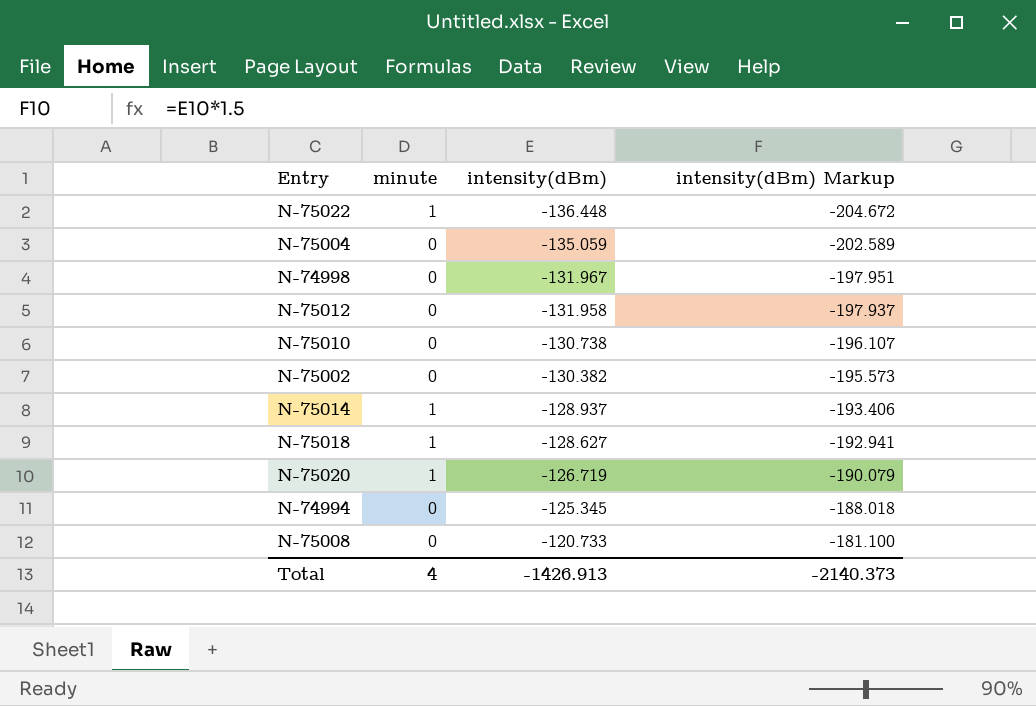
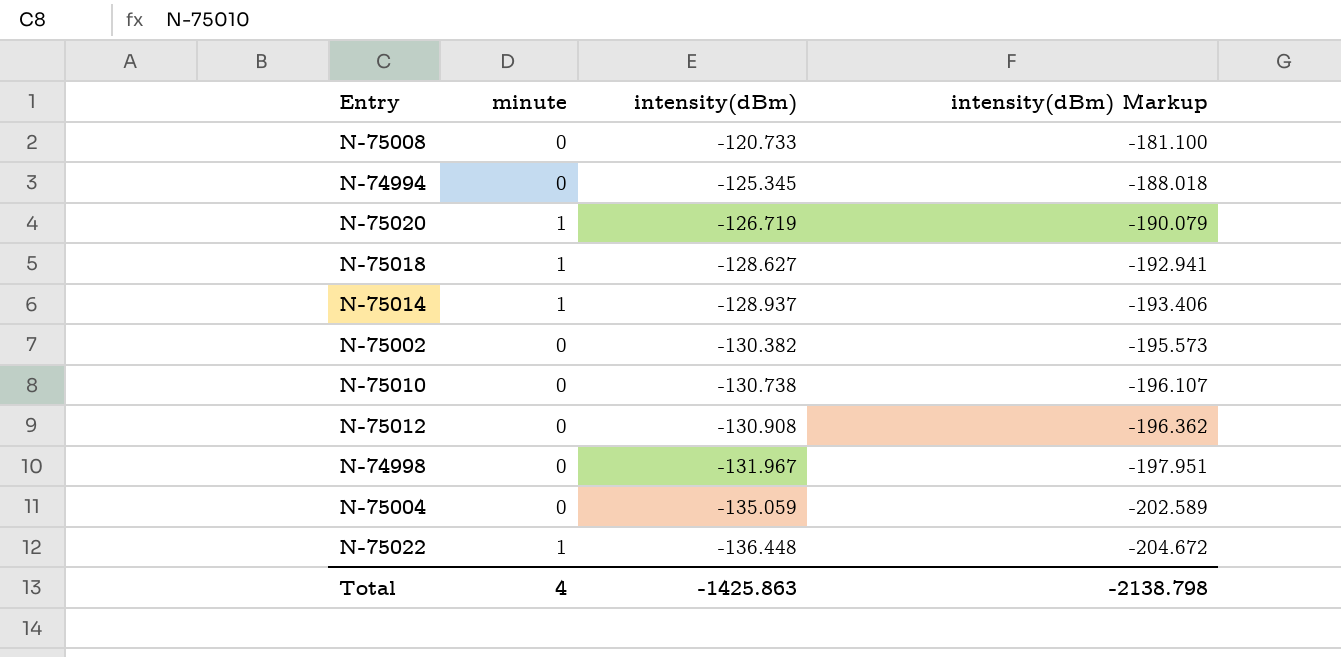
row order: intensity(dBm) ascending -> intensity(dBm) descending
N-75012 | intensity(dBm): -131.958 -> -130.908
N-75012 | intensity(dBm) Markup: -197.937 -> -196.362
Total | intensity(dBm): -1426.913 -> -1425.863
Total | intensity(dBm) Markup: -2140.373 -> -2138.798

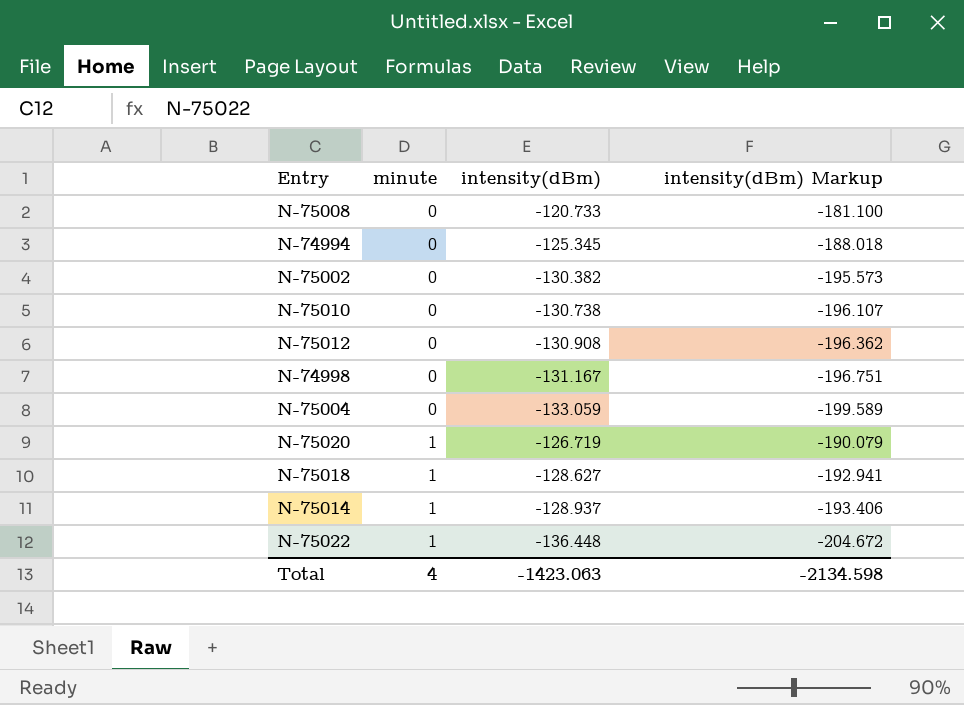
row order: intensity(dBm) descending -> minute ascending
N-74998 | intensity(dBm): -131.967 -> -131.167
N-74998 | intensity(dBm) Markup: -197.951 -> -196.751
N-75004 | intensity(dBm): -135.059 -> -133.059
N-75004 | intensity(dBm) Markup: -202.589 -> -199.589
Total | intensity(dBm): -1425.863 -> -1423.063
Total | intensity(dBm) Markup: -2138.798 -> -2134.598

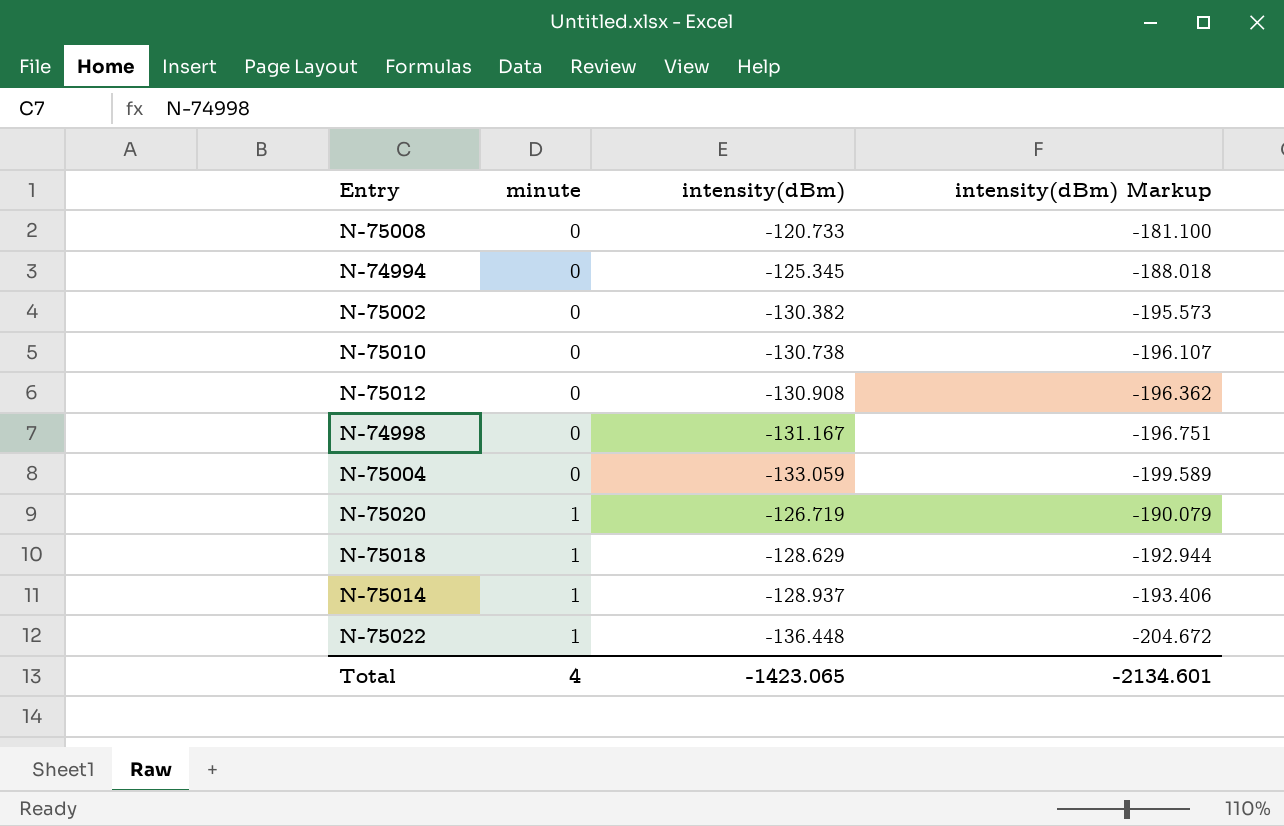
N-75018 | intensity(dBm): -128.627 -> -128.629
N-75018 | intensity(dBm) Markup: -192.941 -> -192.944
Total | intensity(dBm): -1423.063 -> -1423.065
Total | intensity(dBm) Markup: -2134.598 -> -2134.601

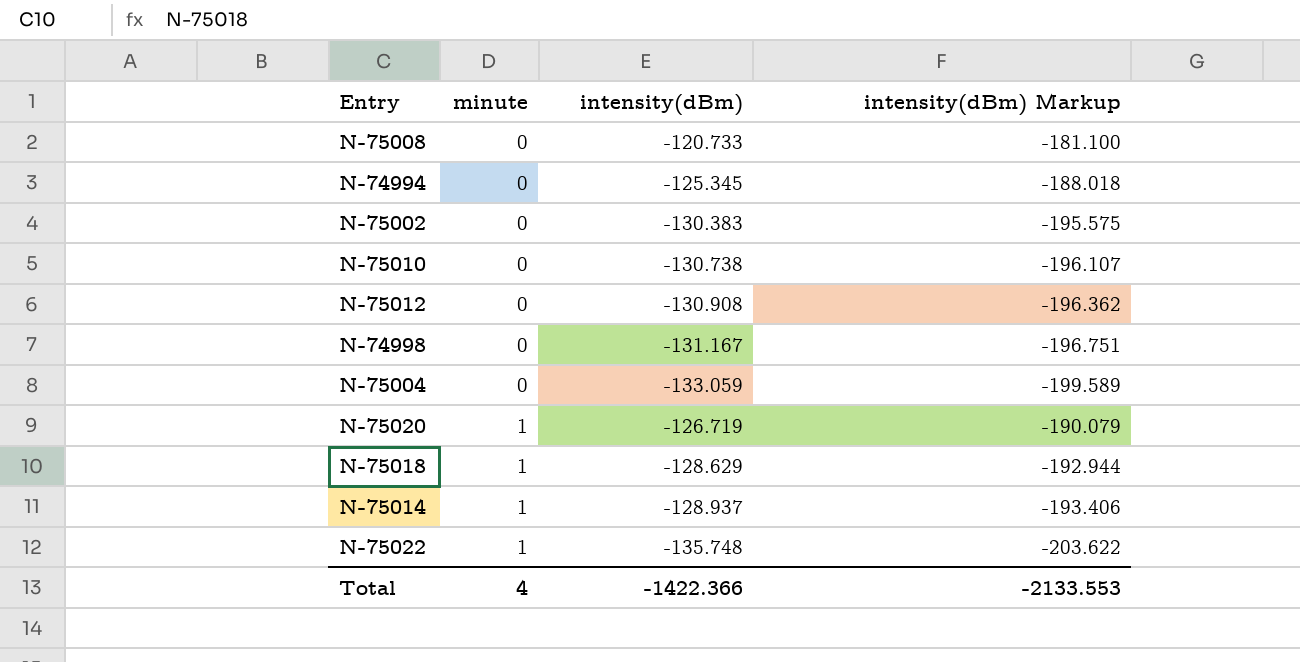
N-75002 | intensity(dBm): -130.382 -> -130.383
N-75002 | intensity(dBm) Markup: -195.573 -> -195.575
N-75022 | intensity(dBm): -136.448 -> -135.748
N-75022 | intensity(dBm) Markup: -204.672 -> -203.622
Total | intensity(dBm): -1423.065 -> -1422.366
Total | intensity(dBm) Markup: -2134.601 -> -2133.553

